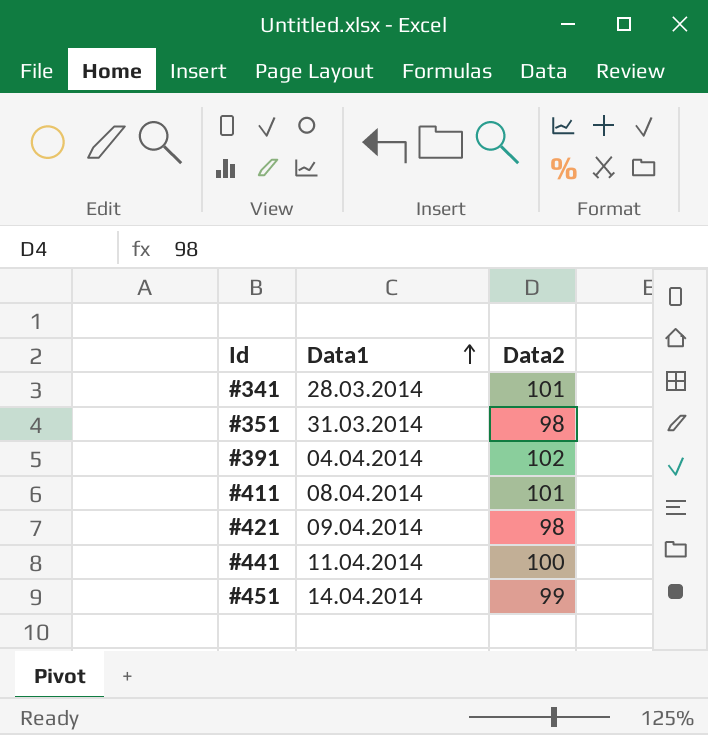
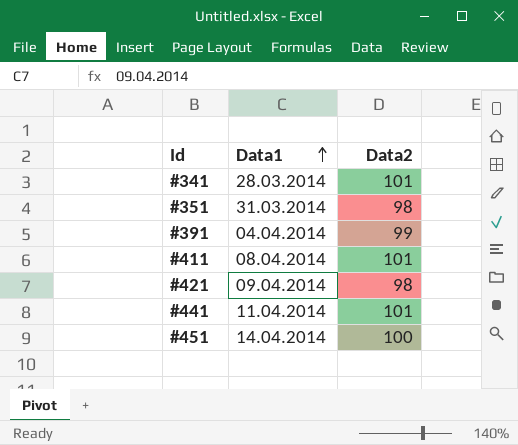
#391 | Data2: 102 -> 99
#441 | Data2: 100 -> 101
#451 | Data2: 99 -> 100

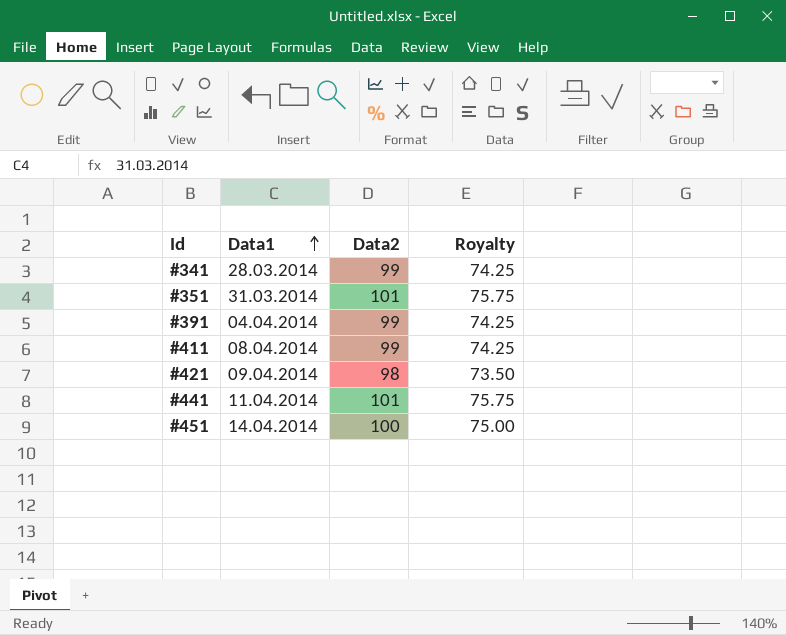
column Royalty | formula: none -> [Data2] * 0.75
#341 | Data2: 101 -> 99
#351 | Data2: 98 -> 101
#411 | Data2: 101 -> 99

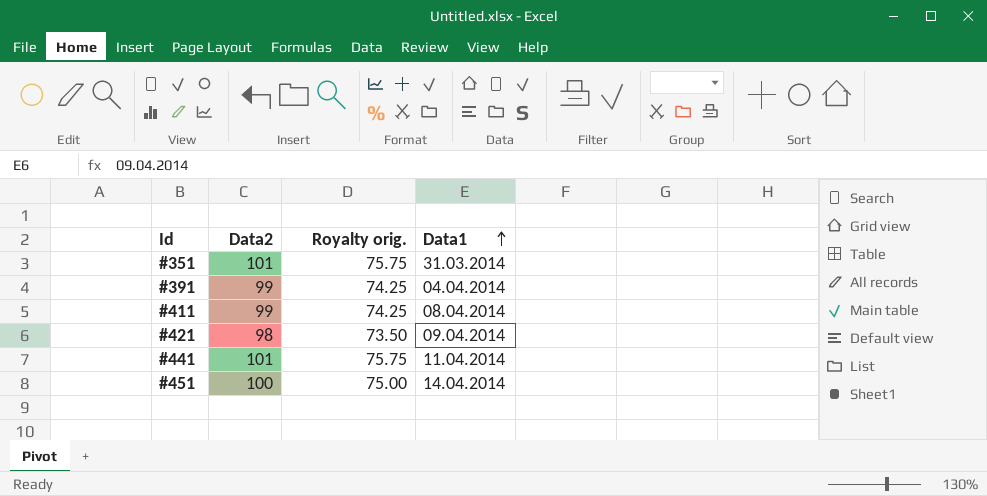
column name: Royalty -> Royalty orig.
column Data1 | position: 2 -> 4
row #341: 28.03.2014 | 99 | 74.25 -> none

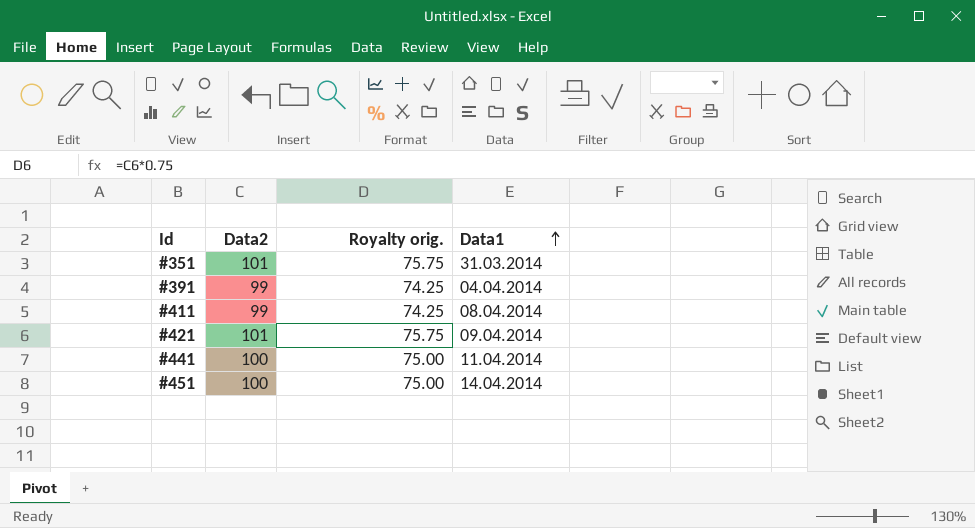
#421 | Data2: 98 -> 101
#421 | Royalty orig.: 73.50 -> 75.75
#441 | Data2: 101 -> 100
#441 | Royalty orig.: 75.75 -> 75.00

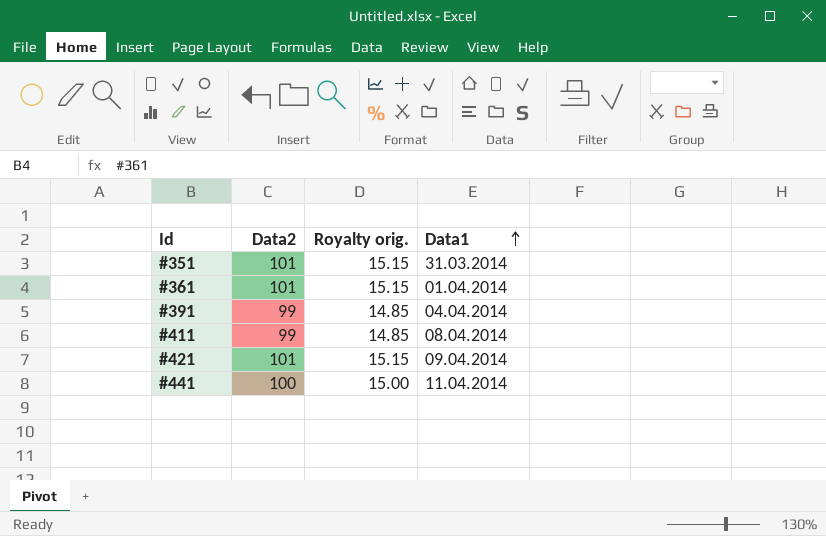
column Royalty orig. | formula: [Data2] * 0.75 -> [Data2] * 0.15
row #451: 100 | 75.00 | 14.04.2014 -> none
row #361: none -> 101 | 15.15 | 01.04.2014

